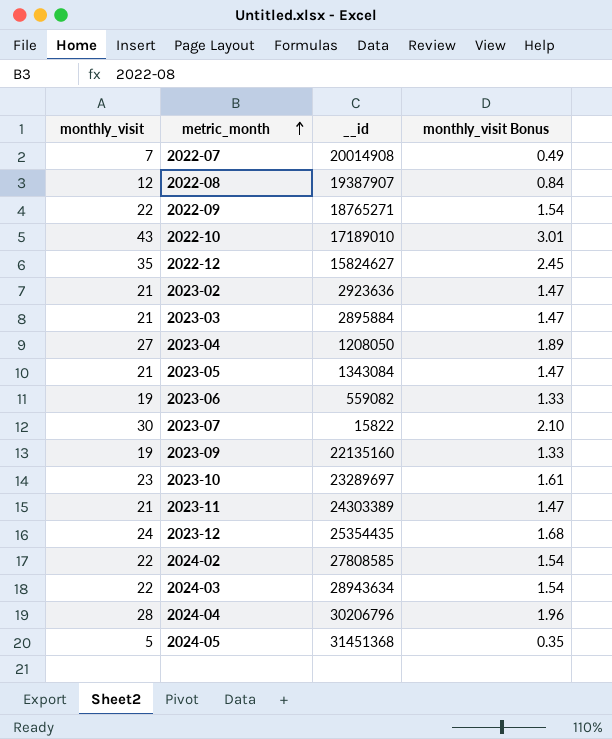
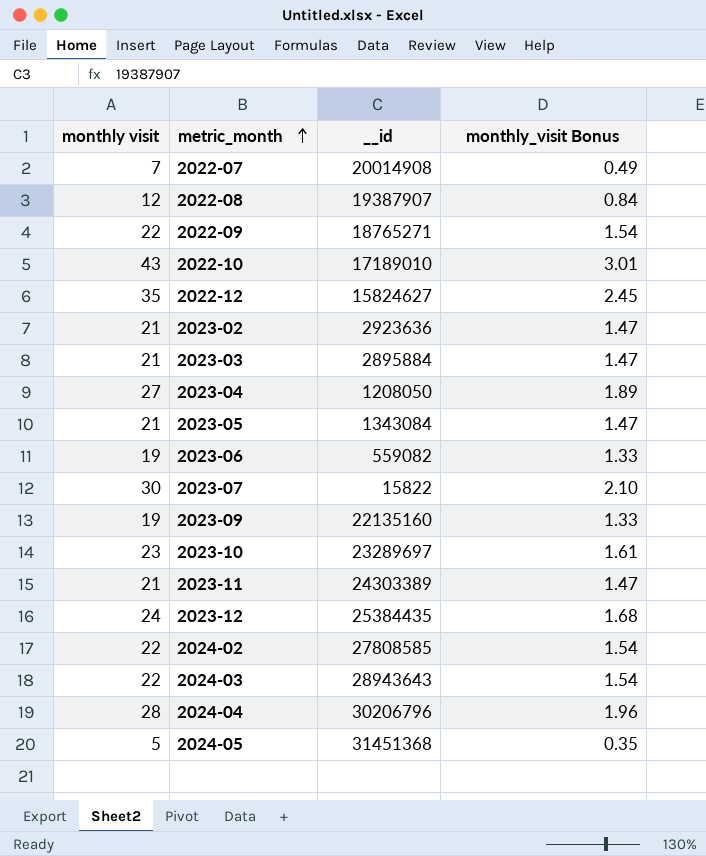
column name: monthly_visit -> monthly visit
2023-12 | __id: 25354435 -> 25384435
2024-03 | __id: 28943634 -> 28943643

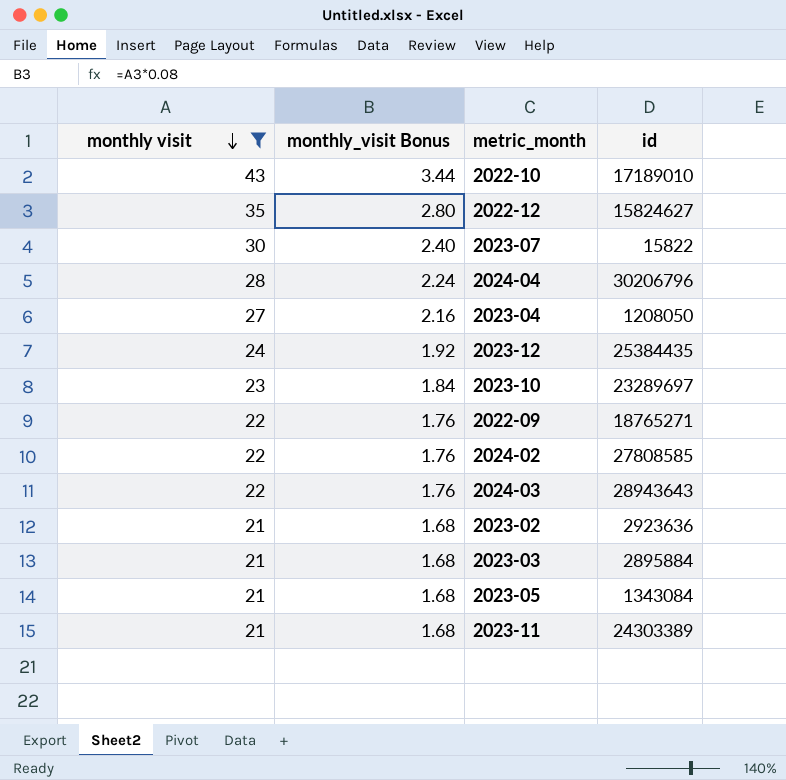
filter: none -> monthly visit >= 21
row order: metric_month ascending -> monthly visit descending
column monthly_visit Bonus | formula: [monthly visit] * 0.07 -> [monthly visit] * 0.08
column monthly_visit Bonus | position: 4 -> 2
column name: __id -> id

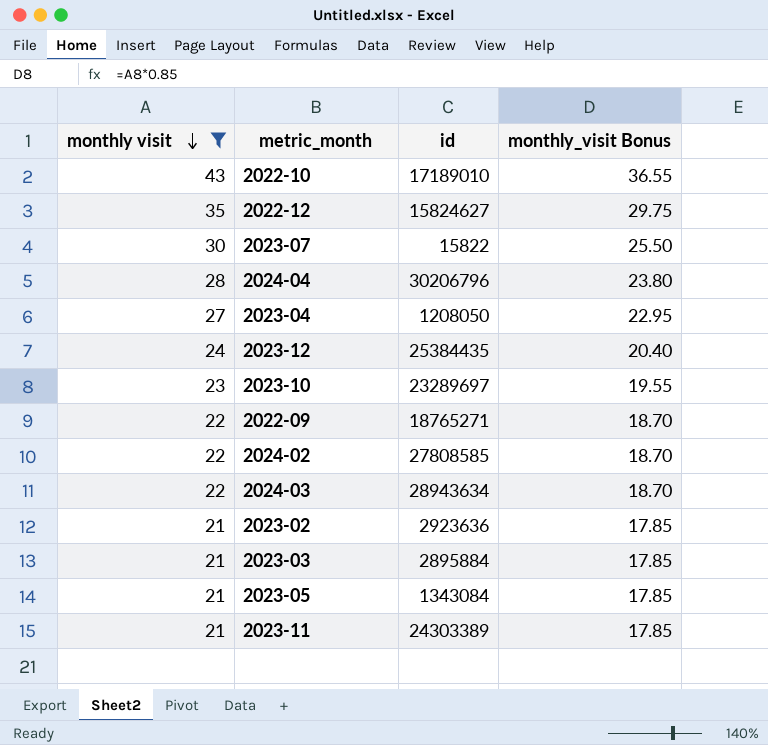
column monthly_visit Bonus | formula: [monthly visit] * 0.08 -> [monthly visit] * 0.85
column monthly_visit Bonus | position: 2 -> 4
2024-03 | id: 28943643 -> 28943634

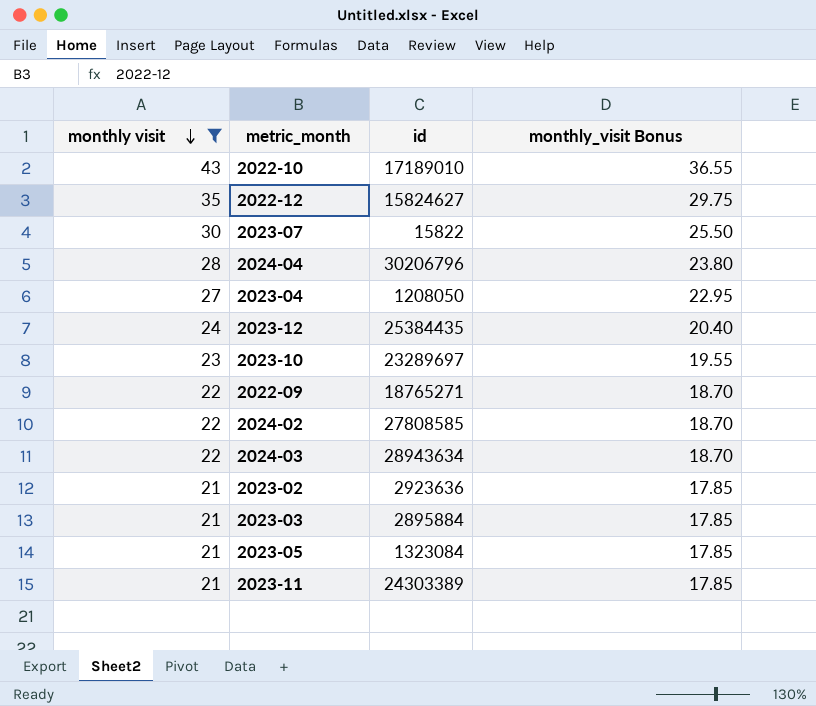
2023-05 | id: 1343084 -> 1323084

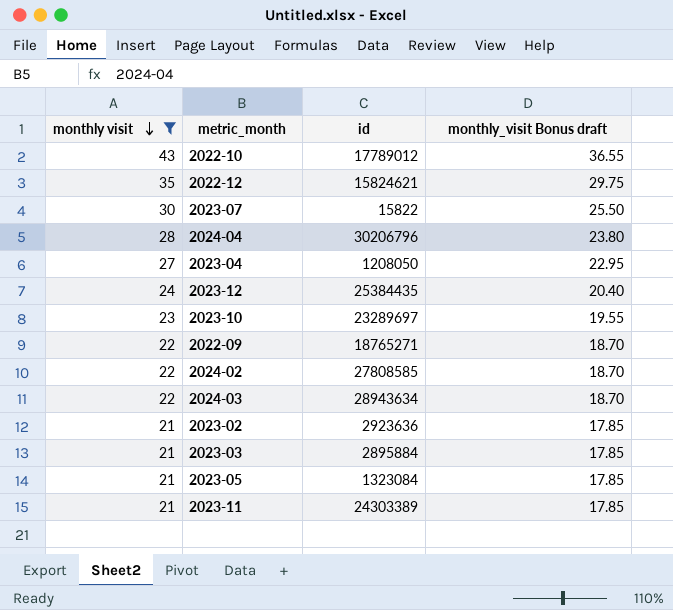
column name: monthly_visit Bonus -> monthly_visit Bonus draft
2022-10 | id: 17189010 -> 17789012
2022-12 | id: 15824627 -> 15824621

